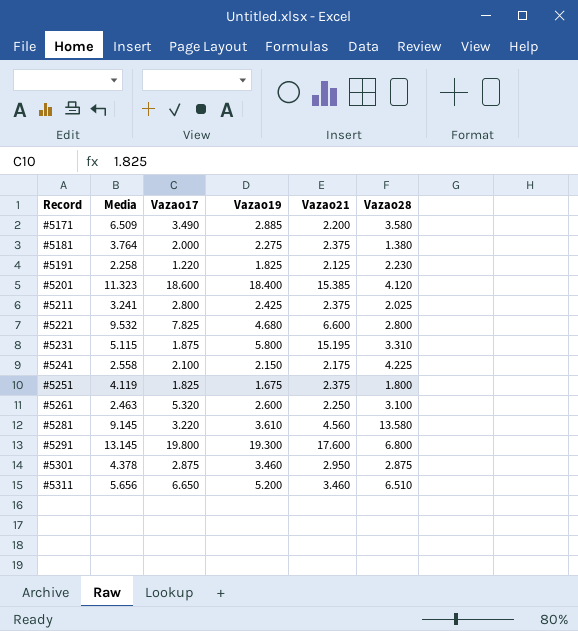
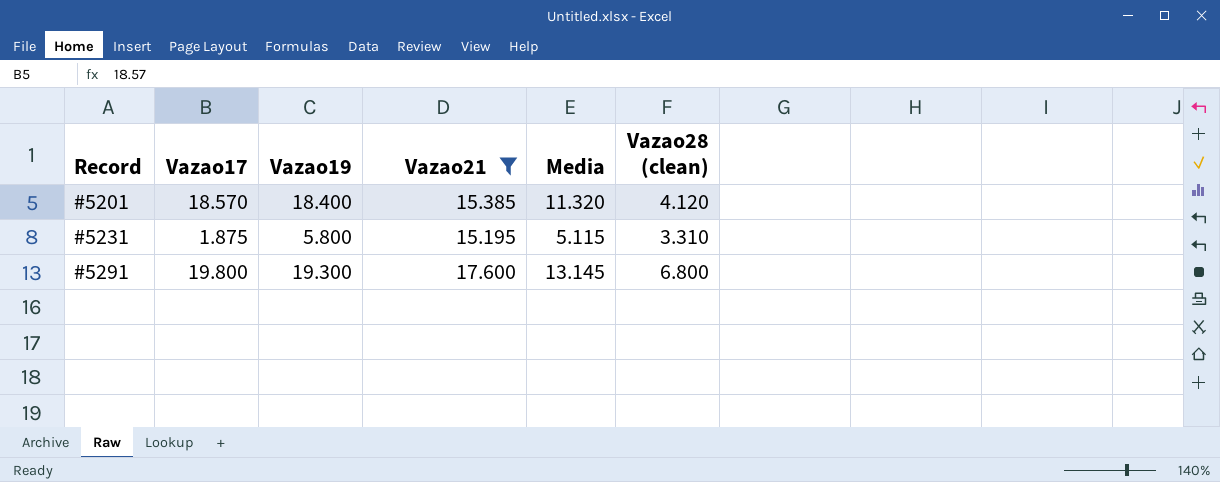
filter: none -> Vazao21 >= 15.195
column Media | position: 2 -> 5
column name: Vazao28 -> Vazao28 (clean)
#5201 | Vazao17: 18.600 -> 18.570
#5201 | Media: 11.323 -> 11.320

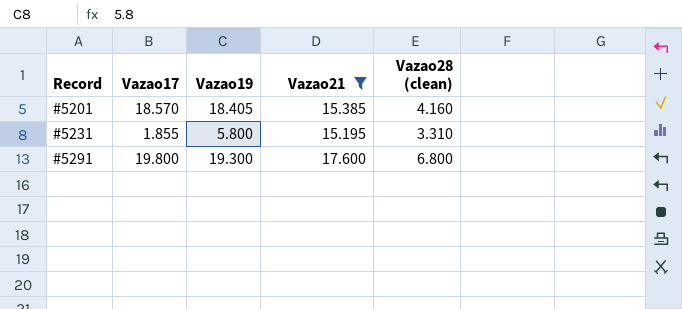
column Media | position: 5 -> none
#5201 | Vazao19: 18.400 -> 18.405
#5201 | Vazao28 (clean): 4.120 -> 4.160
#5231 | Vazao17: 1.875 -> 1.855

